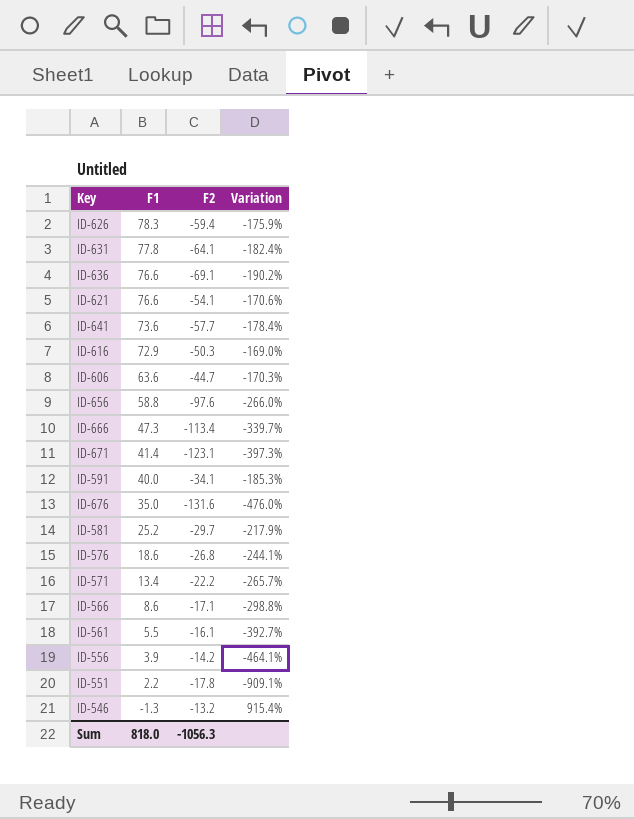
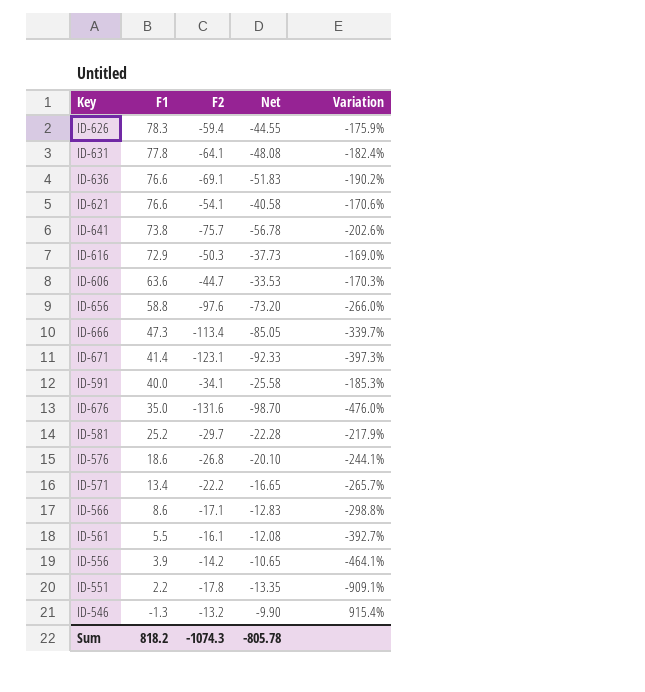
column Net | formula: none -> [F2] * 0.75
ID-641 | F1: 73.6 -> 73.8
ID-641 | F2: -57.7 -> -75.7
ID-641 | Variation: -178.4% -> -202.6%
Sum | F1: 818.0 -> 818.2
Sum | F2: -1056.3 -> -1074.3

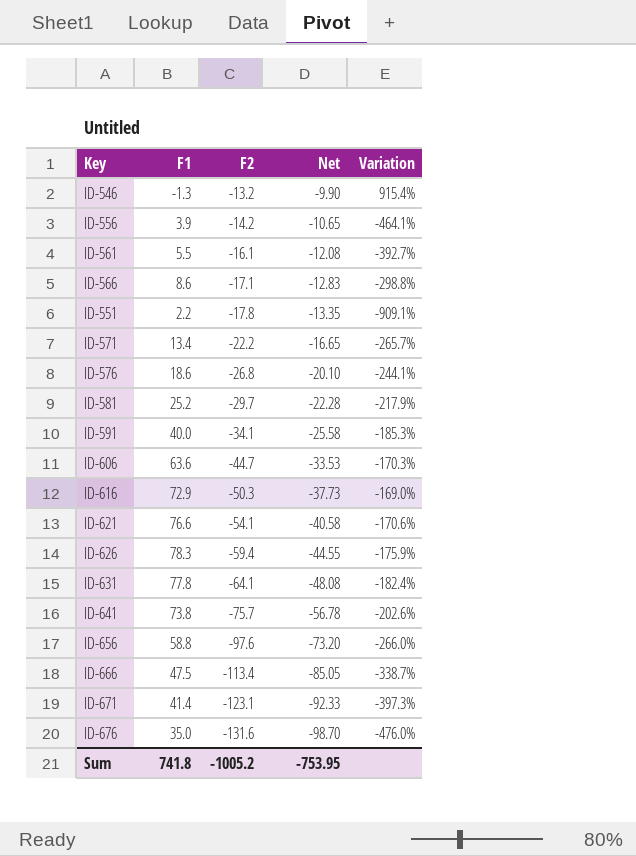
row order: F1 descending -> F2 descending
row ID-636: 76.6 | -69.1 | -51.83 | -190.2% -> none
ID-666 | F1: 47.3 -> 47.5
ID-666 | Variation: -339.7% -> -338.7%
Sum | F1: 818.2 -> 741.8
Sum | F2: -1074.3 -> -1005.2
Sum | Net: -805.78 -> -753.95

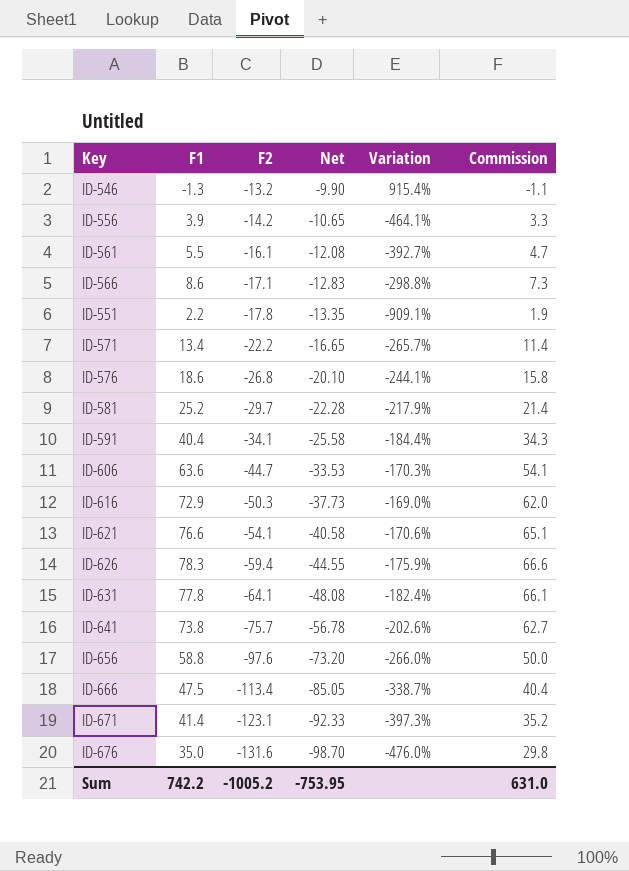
column Commission | formula: none -> [F1] * 0.85
ID-591 | F1: 40.0 -> 40.4
ID-591 | Variation: -185.3% -> -184.4%
Sum | F1: 741.8 -> 742.2

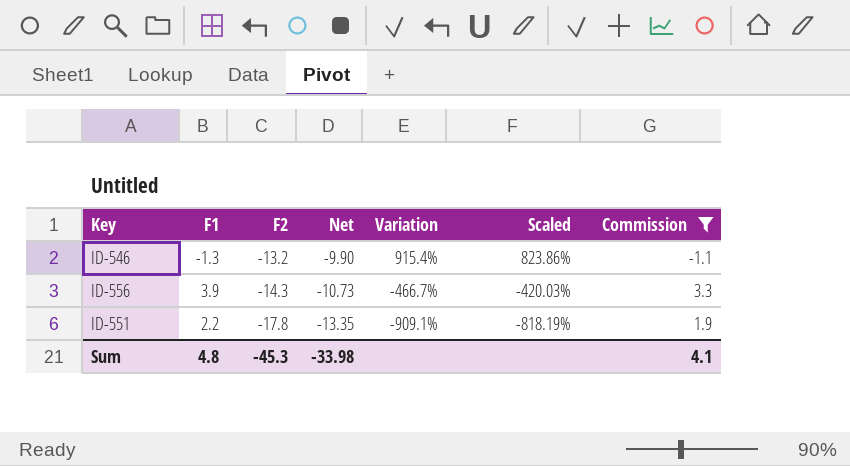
filter: none -> Commission <= 3.3
column Scaled | formula: none -> [Variation] * 0.9
ID-556 | F2: -14.2 -> -14.3
ID-556 | Net: -10.65 -> -10.73
ID-556 | Variation: -464.1% -> -466.7%
Sum | F1: 742.2 -> 4.8
Sum | F2: -1005.2 -> -45.3
Sum | Net: -753.95 -> -33.98
Sum | Commission: 631.0 -> 4.1

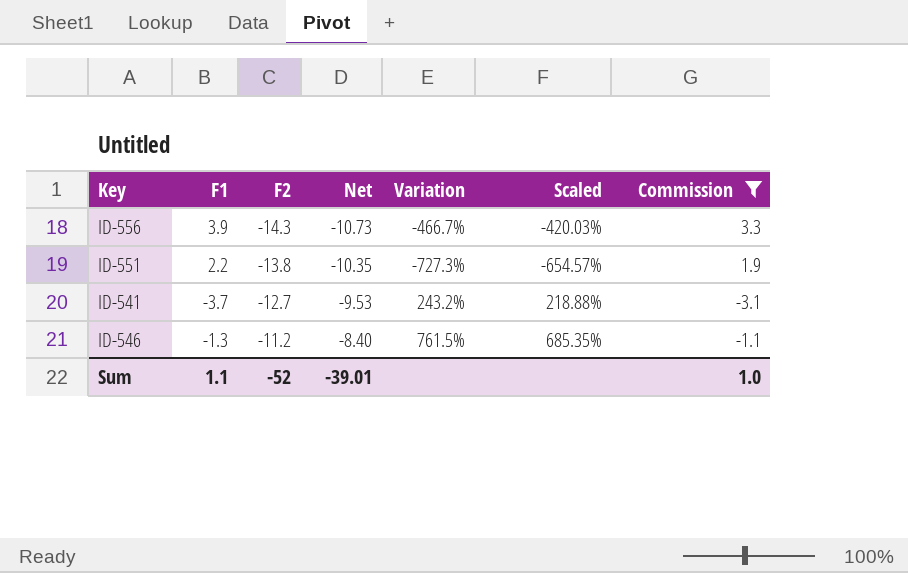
row order: F2 descending -> F2 ascending
ID-551 | F2: -17.8 -> -13.8
ID-551 | Net: -13.35 -> -10.35
ID-551 | Variation: -909.1% -> -727.3%
ID-551 | Scaled: -818.19% -> -654.57%
row ID-541: none -> -3.7 | -12.7 | -9.53 | 243.2% | 218.88% | -3.1
ID-546 | F2: -13.2 -> -11.2
ID-546 | Net: -9.90 -> -8.40
ID-546 | Variation: 915.4% -> 761.5%
ID-546 | Scaled: 823.86% -> 685.35%
Sum | F1: 4.8 -> 1.1
Sum | F2: -45.3 -> -52
Sum | Net: -33.98 -> -39.01
Sum | Commission: 4.1 -> 1.0

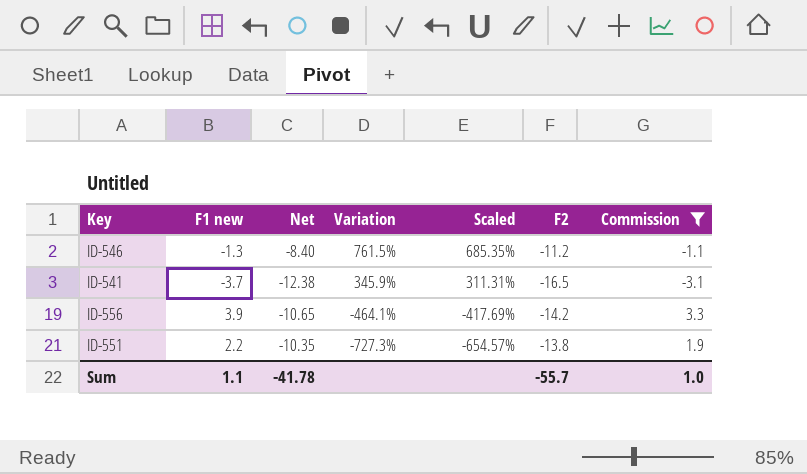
row order: F2 ascending -> Variation descending
column name: F1 -> F1 new
column F2 | position: 3 -> 6
ID-541 | Net: -9.53 -> -12.38
ID-541 | Variation: 243.2% -> 345.9%
ID-541 | Scaled: 218.88% -> 311.31%
ID-541 | F2: -12.7 -> -16.5
ID-556 | Net: -10.73 -> -10.65
ID-556 | Variation: -466.7% -> -464.1%
ID-556 | Scaled: -420.03% -> -417.69%
ID-556 | F2: -14.3 -> -14.2
Sum | Net: -39.01 -> -41.78
Sum | F2: -52 -> -55.7

